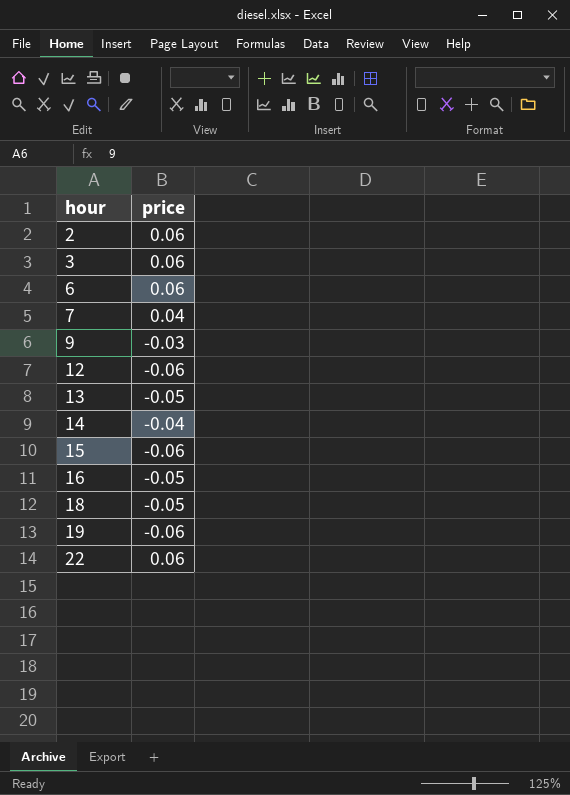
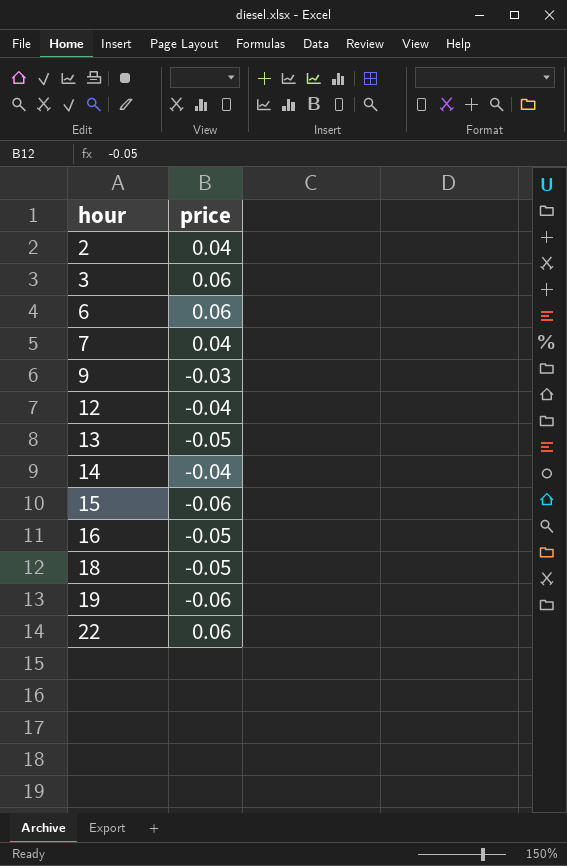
2 | price: 0.06 -> 0.04
12 | price: -0.06 -> -0.04

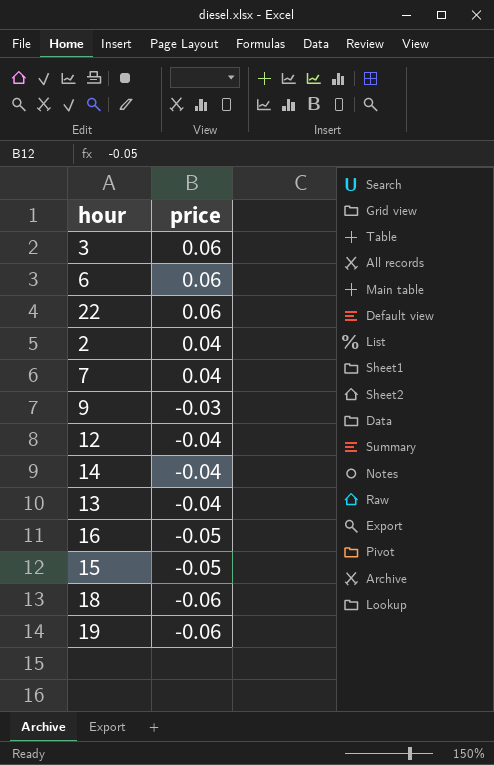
row order: hour ascending -> price descending
13 | price: -0.05 -> -0.04
15 | price: -0.06 -> -0.05
18 | price: -0.05 -> -0.06

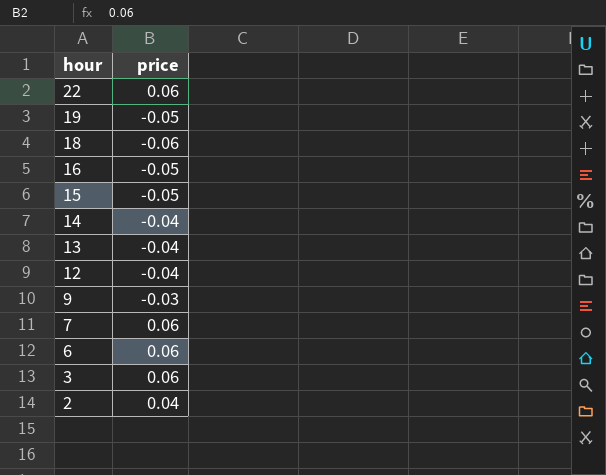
row order: price descending -> hour descending
19 | price: -0.06 -> -0.05
7 | price: 0.04 -> 0.06

